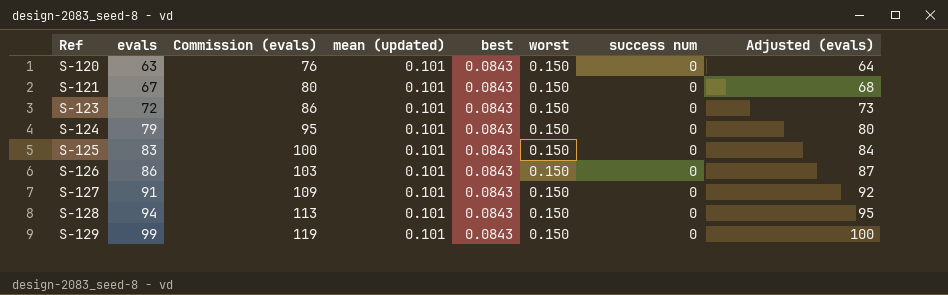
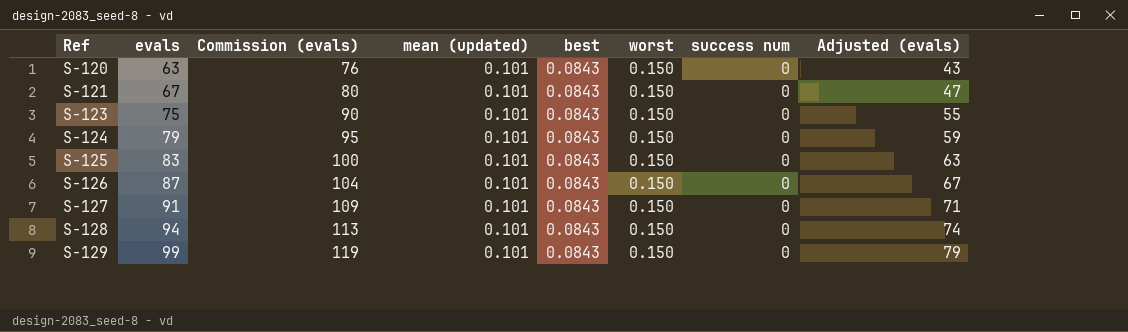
column Adjusted (evals) | formula: [evals] + 1 -> [evals] - 20
S-123 | evals: 72 -> 75
S-123 | Commission (evals): 86 -> 90
S-126 | evals: 86 -> 87
S-126 | Commission (evals): 103 -> 104

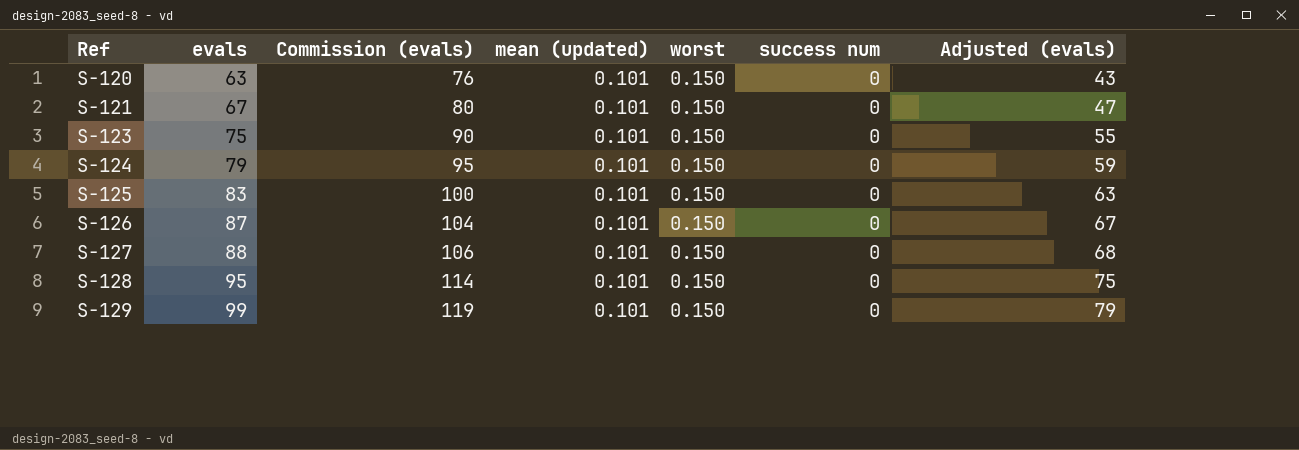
column best | position: 5 -> none
S-127 | evals: 91 -> 88
S-127 | Commission (evals): 109 -> 106
S-127 | Adjusted (evals): 71 -> 68
S-128 | evals: 94 -> 95
S-128 | Commission (evals): 113 -> 114
S-128 | Adjusted (evals): 74 -> 75

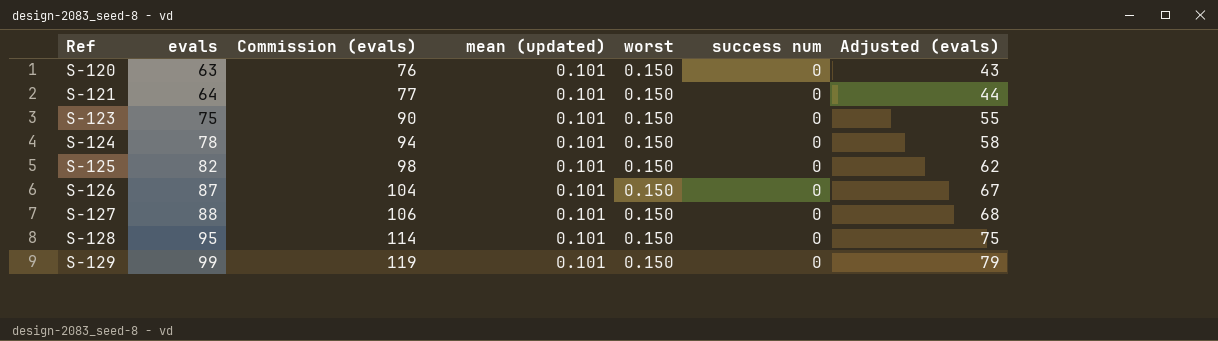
S-121 | evals: 67 -> 64
S-121 | Commission (evals): 80 -> 77
S-121 | Adjusted (evals): 47 -> 44
S-124 | evals: 79 -> 78
S-124 | Commission (evals): 95 -> 94
S-124 | Adjusted (evals): 59 -> 58
S-125 | evals: 83 -> 82
S-125 | Commission (evals): 100 -> 98
S-125 | Adjusted (evals): 63 -> 62

